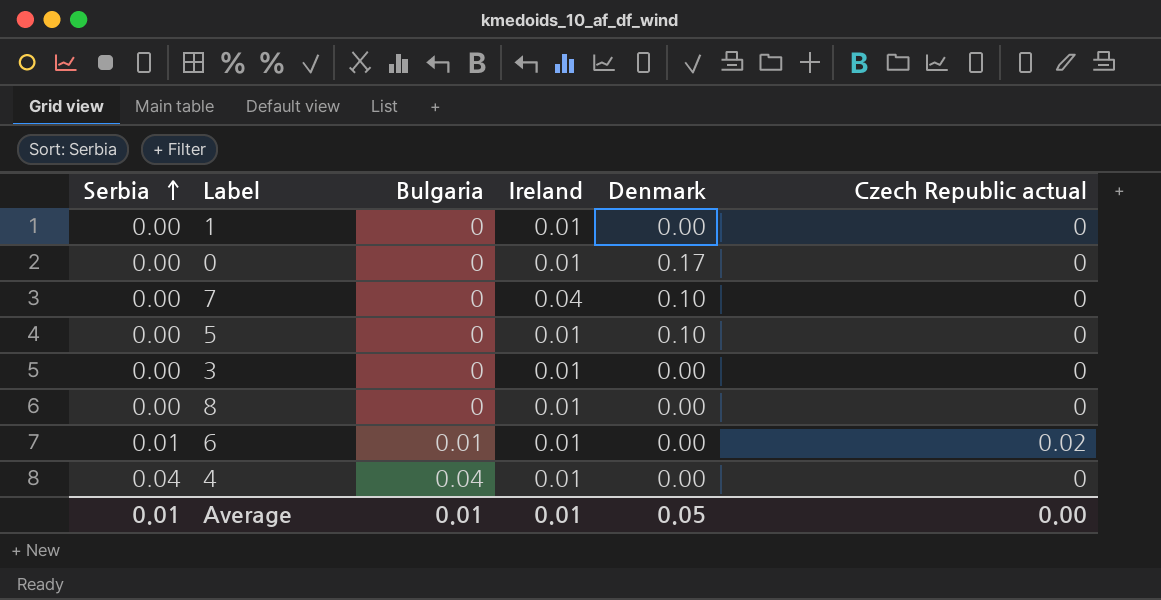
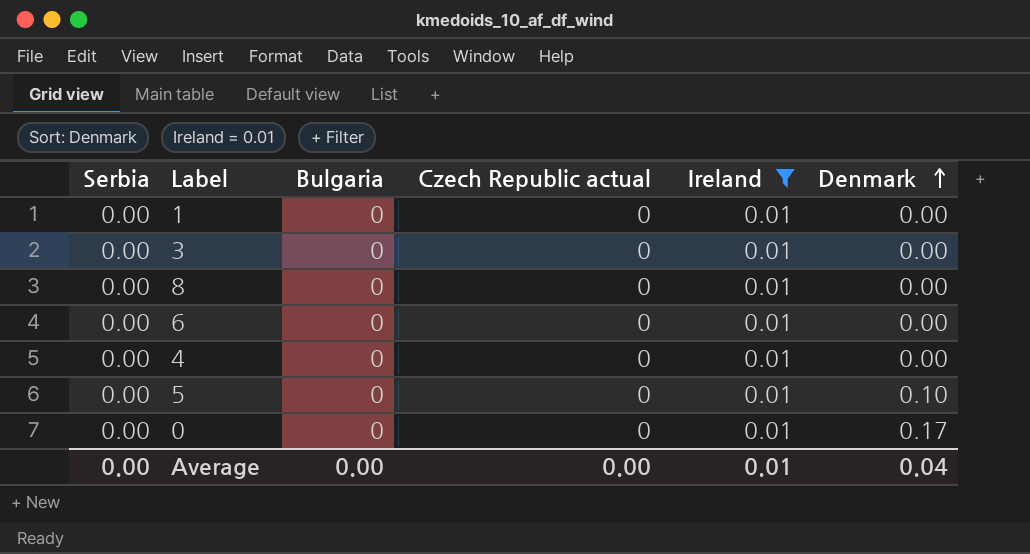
filter: none -> Ireland = 0.01
row order: Serbia ascending -> Denmark ascending
column Czech Republic actual | position: 6 -> 4
6 | Serbia: 0.01 -> 0.00
6 | Bulgaria: 0.01 -> 0
6 | Czech Republic actual: 0.02 -> 0
4 | Serbia: 0.04 -> 0.00
4 | Bulgaria: 0.04 -> 0
Average | Serbia: 0.01 -> 0.00
Average | Bulgaria: 0.01 -> 0.00
Average | Denmark: 0.05 -> 0.04

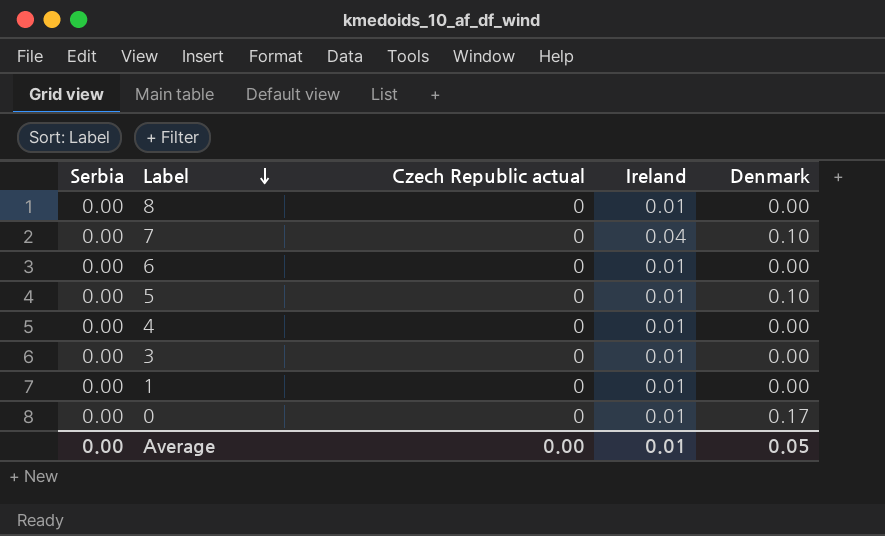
filter: Ireland = 0.01 -> none
row order: Denmark ascending -> Label descending
column Bulgaria | position: 3 -> none
Average | Denmark: 0.04 -> 0.05

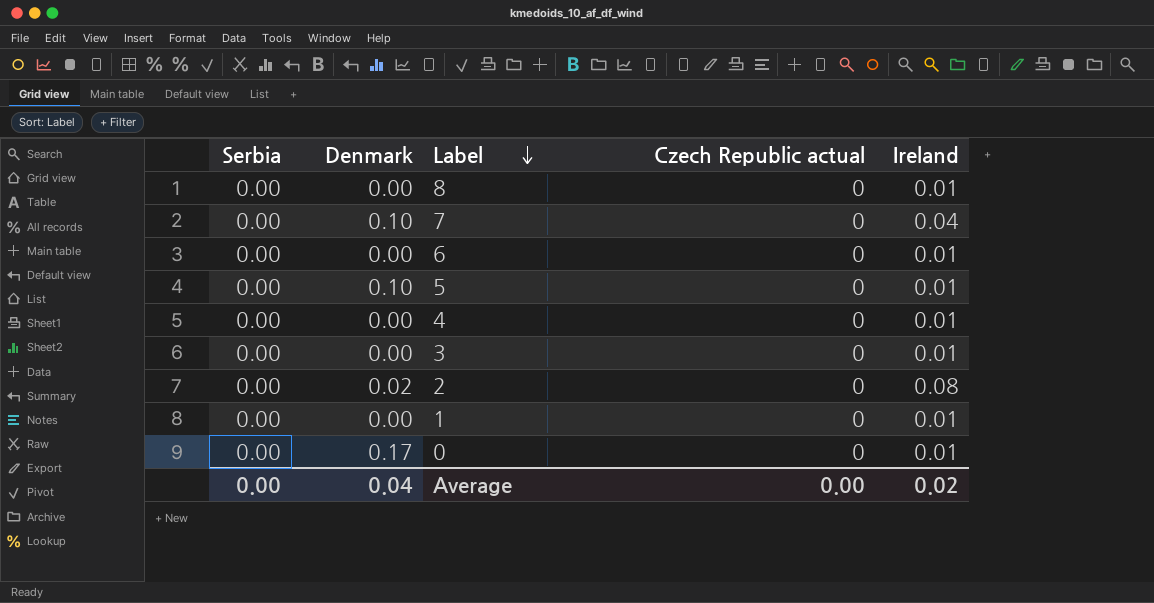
column Denmark | position: 5 -> 2
row 2: none -> 0.00 | 0.02 | 0 | 0.08
Average | Denmark: 0.05 -> 0.04
Average | Ireland: 0.01 -> 0.02

